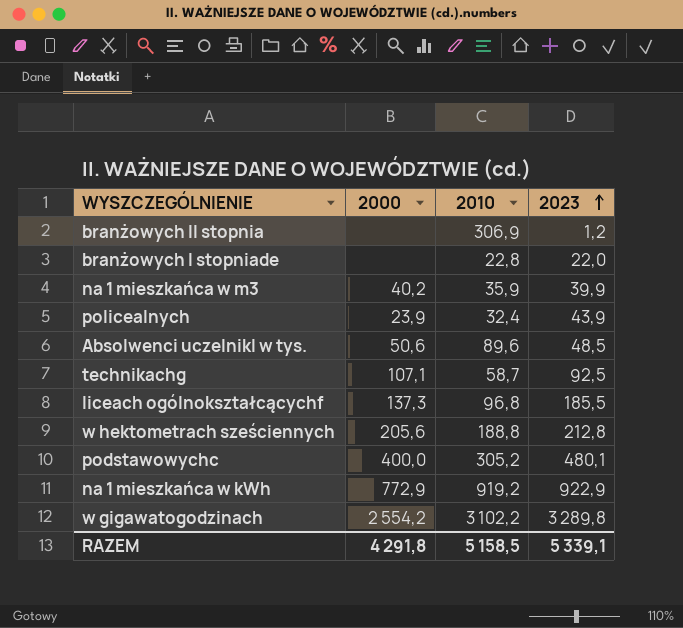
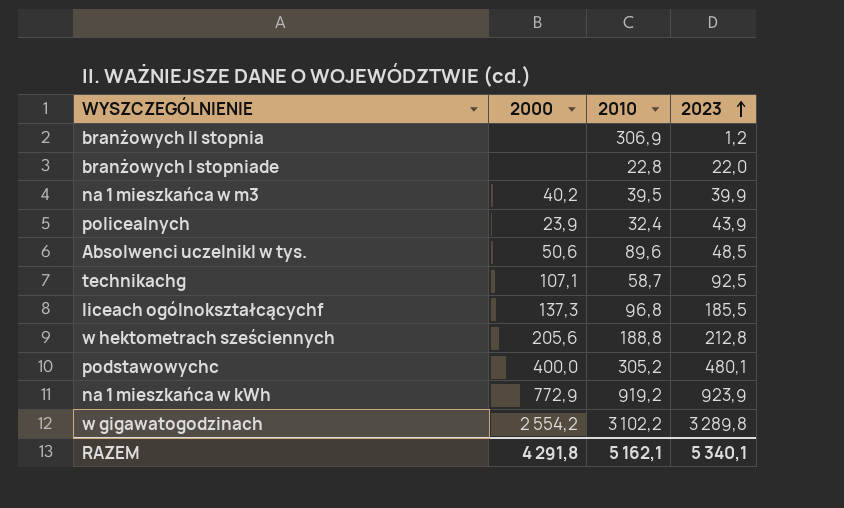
na 1 mieszkańca w m3 | 2010: 35,9 -> 39,5
na 1 mieszkańca w kWh | 2023: 922,9 -> 923,9
RAZEM | 2010: 5 158,5 -> 5 162,1
RAZEM | 2023: 5 339,1 -> 5 340,1

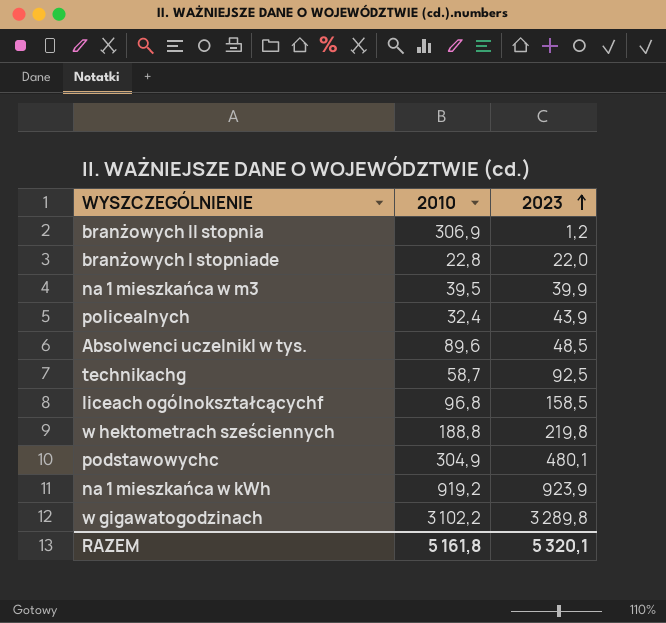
column 2000 | position: 2 -> none
liceach ogólnokształcącychf | 2023: 185,5 -> 158,5
w hektometrach sześciennych | 2023: 212,8 -> 219,8
podstawowychc | 2010: 305,2 -> 304,9
RAZEM | 2010: 5 162,1 -> 5 161,8
RAZEM | 2023: 5 340,1 -> 5 320,1

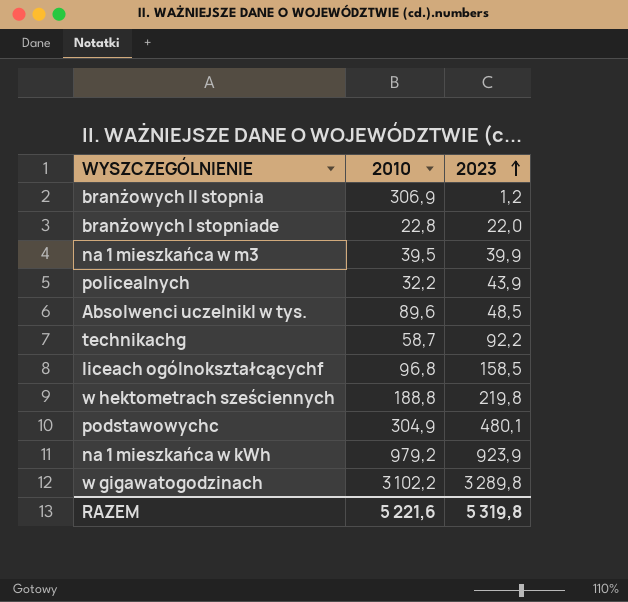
policealnych | 2010: 32,4 -> 32,2
technikachg | 2023: 92,5 -> 92,2
na 1 mieszkańca w kWh | 2010: 919,2 -> 979,2
RAZEM | 2010: 5 161,8 -> 5 221,6
RAZEM | 2023: 5 320,1 -> 5 319,8

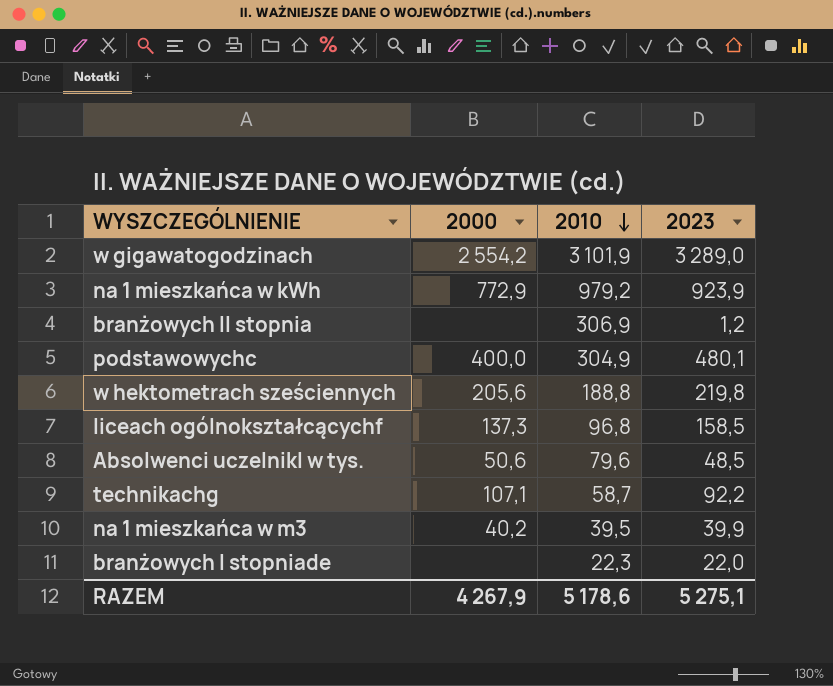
row order: 2023 ascending -> 2010 descending
column 2000 | position: none -> 2
row policealnych: 32,2 | 43,9 -> none
w gigawatogodzinach | 2010: 3 102,2 -> 3 101,9
w gigawatogodzinach | 2023: 3 289,8 -> 3 289,0
Absolwenci uczelnikl w tys. | 2010: 89,6 -> 79,6
branżowych I stopniade | 2010: 22,8 -> 22,3
RAZEM | 2010: 5 221,6 -> 5 178,6
RAZEM | 2023: 5 319,8 -> 5 275,1

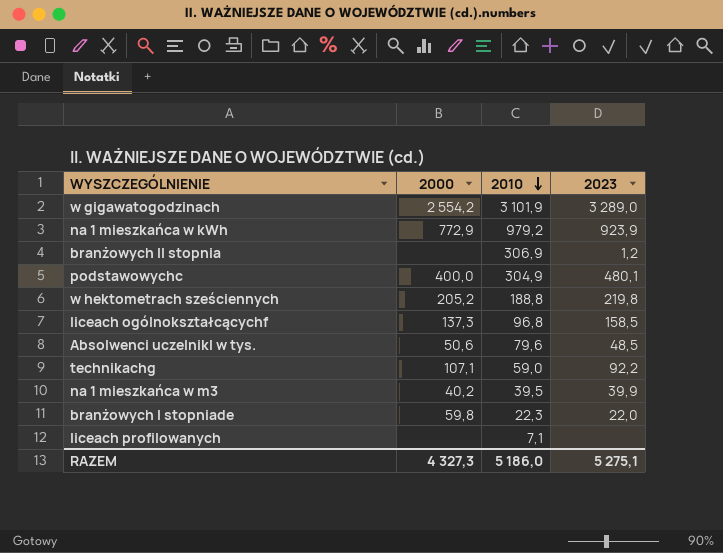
w hektometrach sześciennych | 2000: 205,6 -> 205,2
technikachg | 2010: 58,7 -> 59,0
branżowych I stopniade | 2000: none -> 59,8
row liceach profilowanych: none -> none | 7,1 | none
RAZEM | 2000: 4 267,9 -> 4 327,3
RAZEM | 2010: 5 178,6 -> 5 186,0

